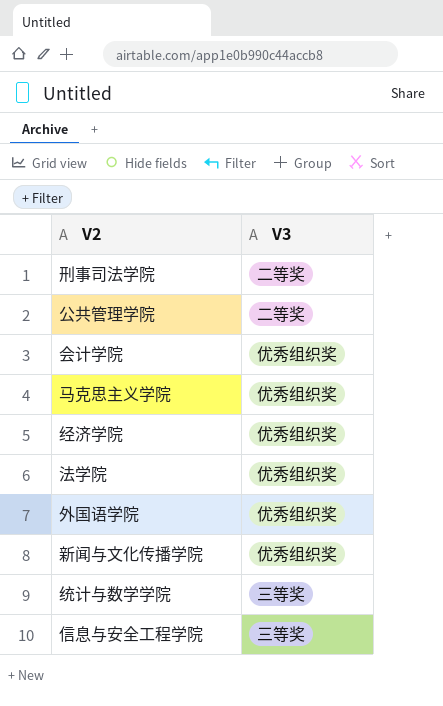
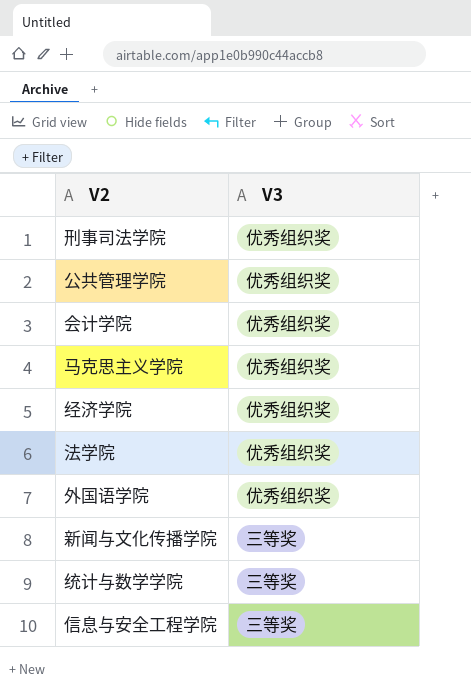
刑事司法学院 | V3: 二等奖 -> 优秀组织奖
公共管理学院 | V3: 二等奖 -> 优秀组织奖
新闻与文化传播学院 | V3: 优秀组织奖 -> 三等奖

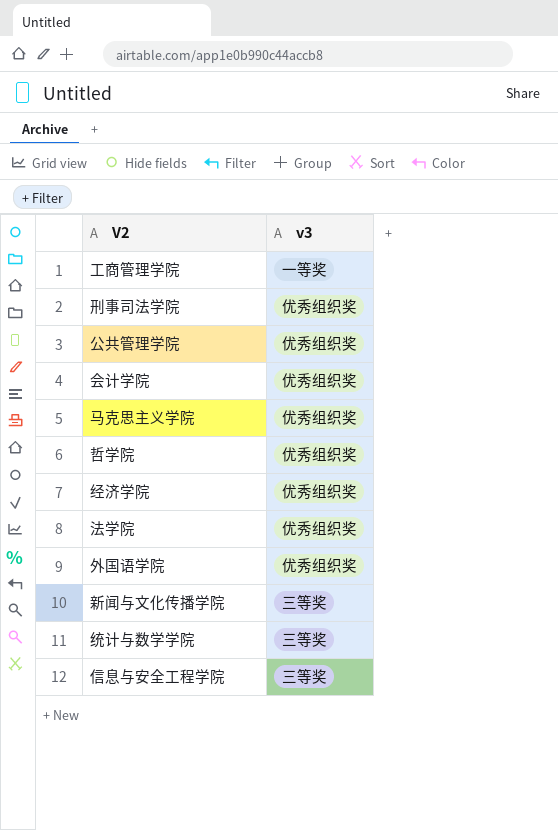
column name: V3 -> v3
row 工商管理学院: none -> 一等奖
row 哲学院: none -> 优秀组织奖

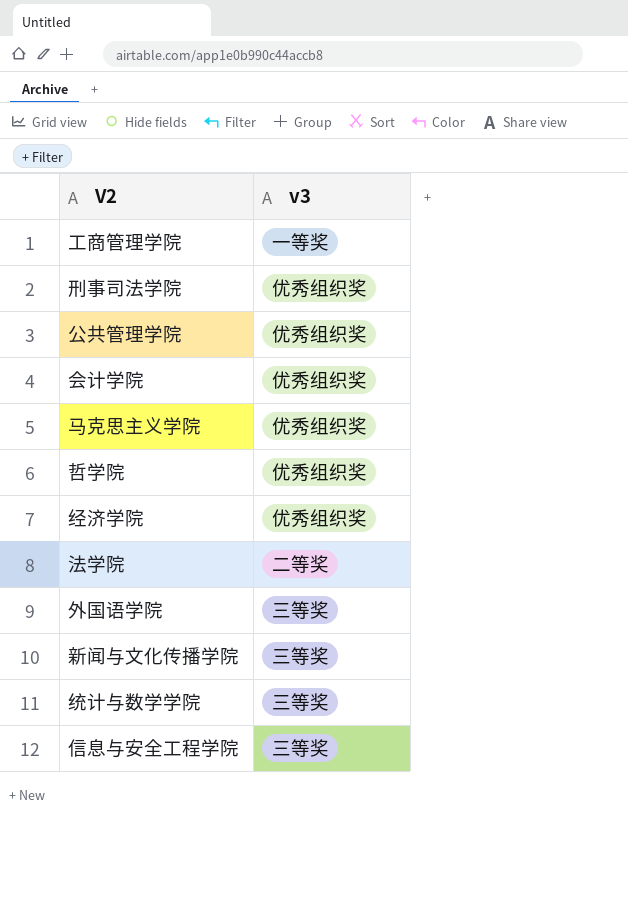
法学院 | v3: 优秀组织奖 -> 二等奖
外国语学院 | v3: 优秀组织奖 -> 三等奖

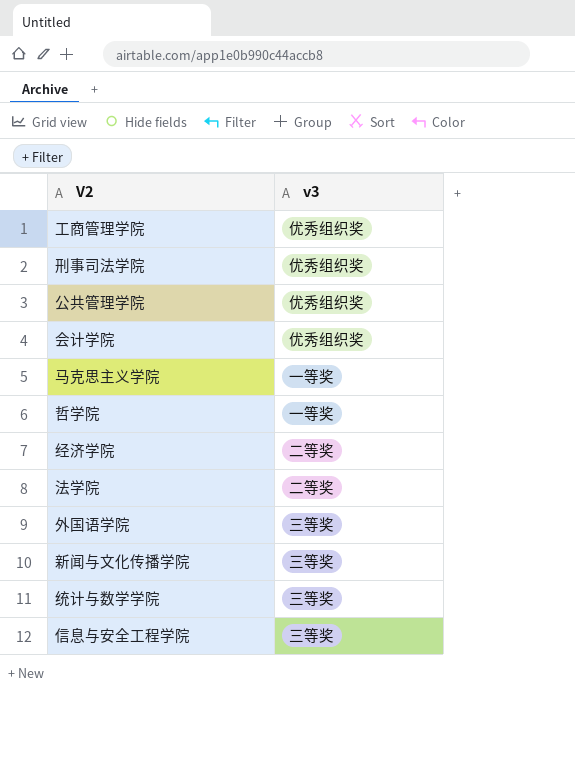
工商管理学院 | v3: 一等奖 -> 优秀组织奖
马克思主义学院 | v3: 优秀组织奖 -> 一等奖
哲学院 | v3: 优秀组织奖 -> 一等奖
经济学院 | v3: 优秀组织奖 -> 二等奖

